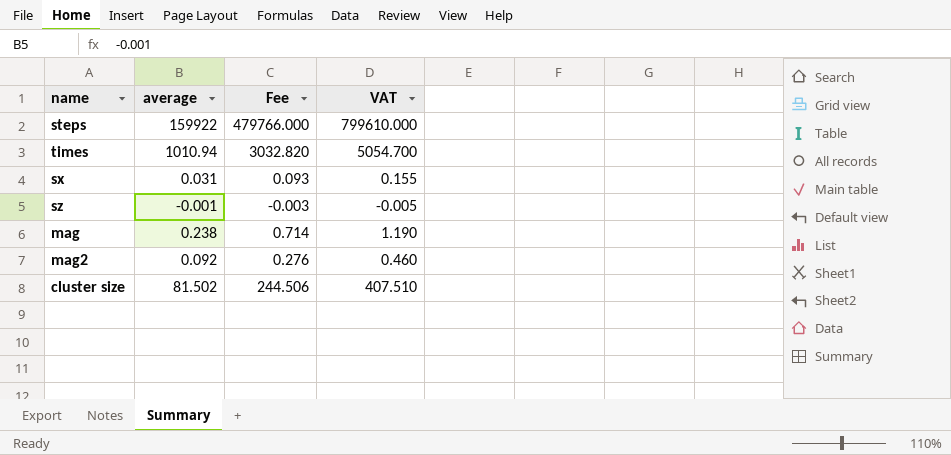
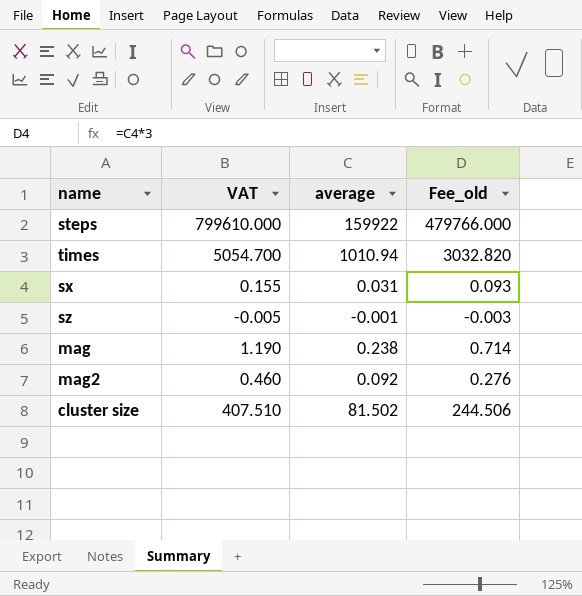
column VAT | position: 4 -> 2
column name: Fee -> Fee_old

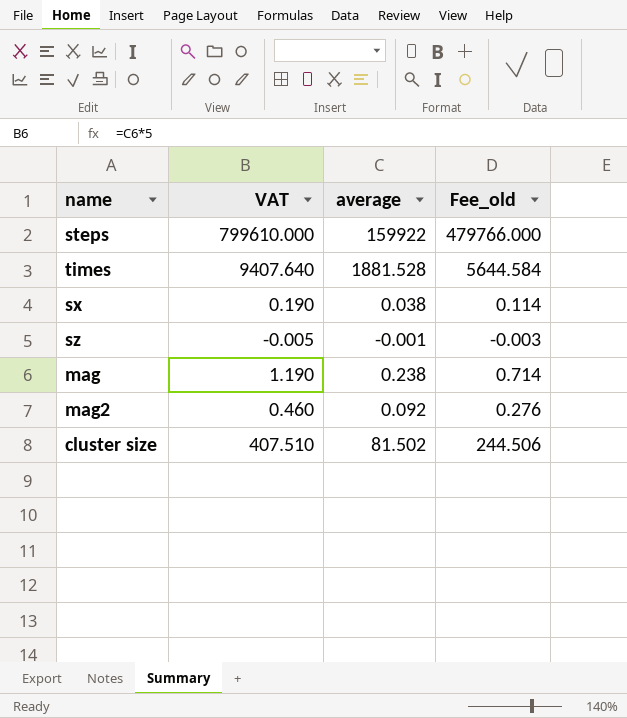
times | VAT: 5054.700 -> 9407.640
times | average: 1010.94 -> 1881.528
times | Fee_old: 3032.820 -> 5644.584
sx | VAT: 0.155 -> 0.190
sx | average: 0.031 -> 0.038
sx | Fee_old: 0.093 -> 0.114

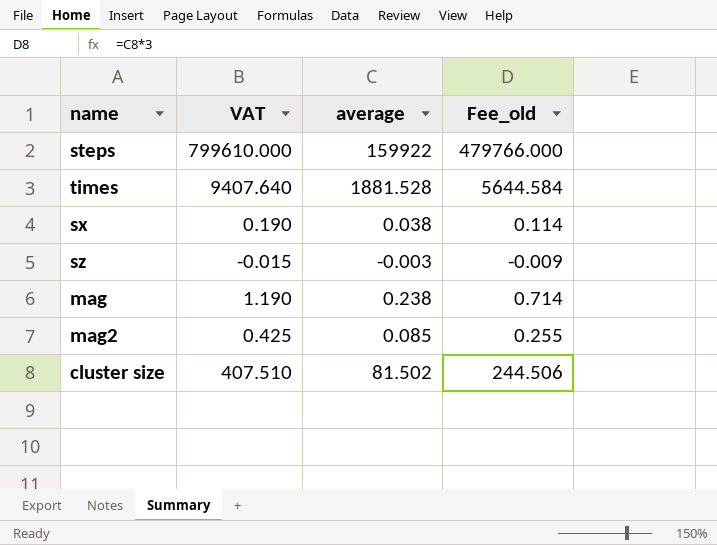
sz | VAT: -0.005 -> -0.015
sz | average: -0.001 -> -0.003
sz | Fee_old: -0.003 -> -0.009
mag2 | VAT: 0.460 -> 0.425
mag2 | average: 0.092 -> 0.085
mag2 | Fee_old: 0.276 -> 0.255

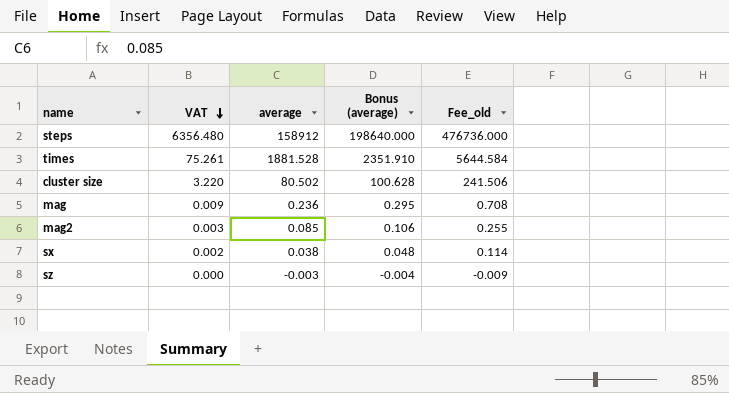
row order: none -> VAT descending
column VAT | formula: [average] * 5 -> [average] * 0.04
column Bonus (average) | formula: none -> [average] * 1.25
steps | average: 159922 -> 158912
steps | Fee_old: 479766.000 -> 476736.000
cluster size | average: 81.502 -> 80.502
cluster size | Fee_old: 244.506 -> 241.506
mag | average: 0.238 -> 0.236
mag | Fee_old: 0.714 -> 0.708

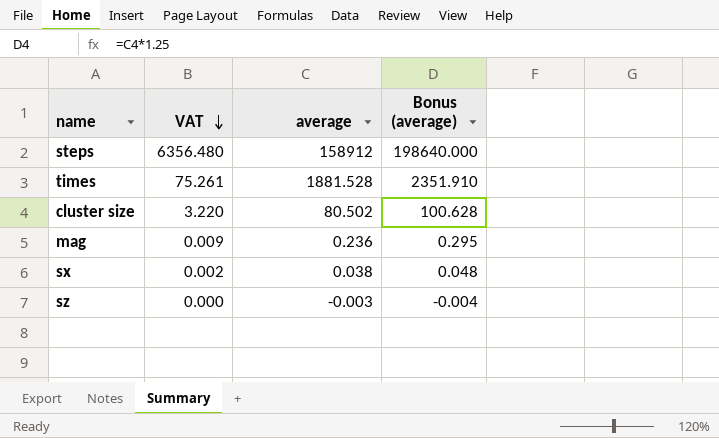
column Fee_old | formula: [average] * 3 -> none
row mag2: 0.003 | 0.085 | 0.106 | 0.255 -> none

